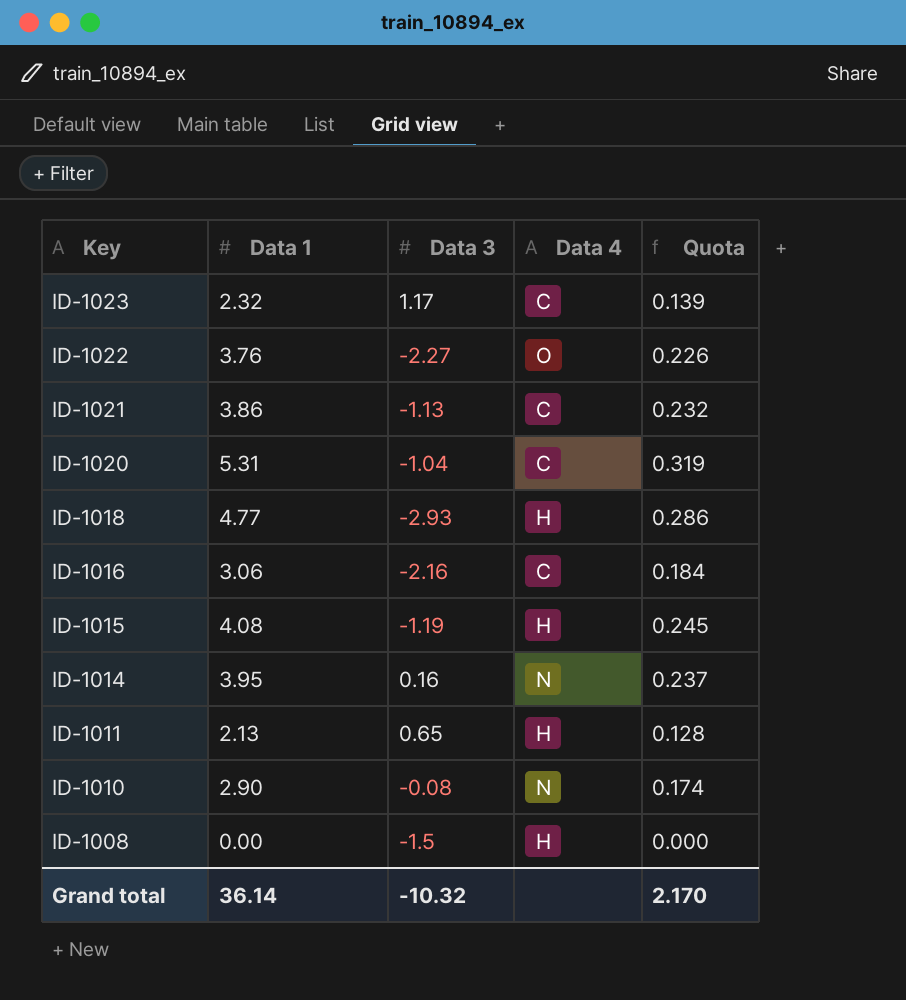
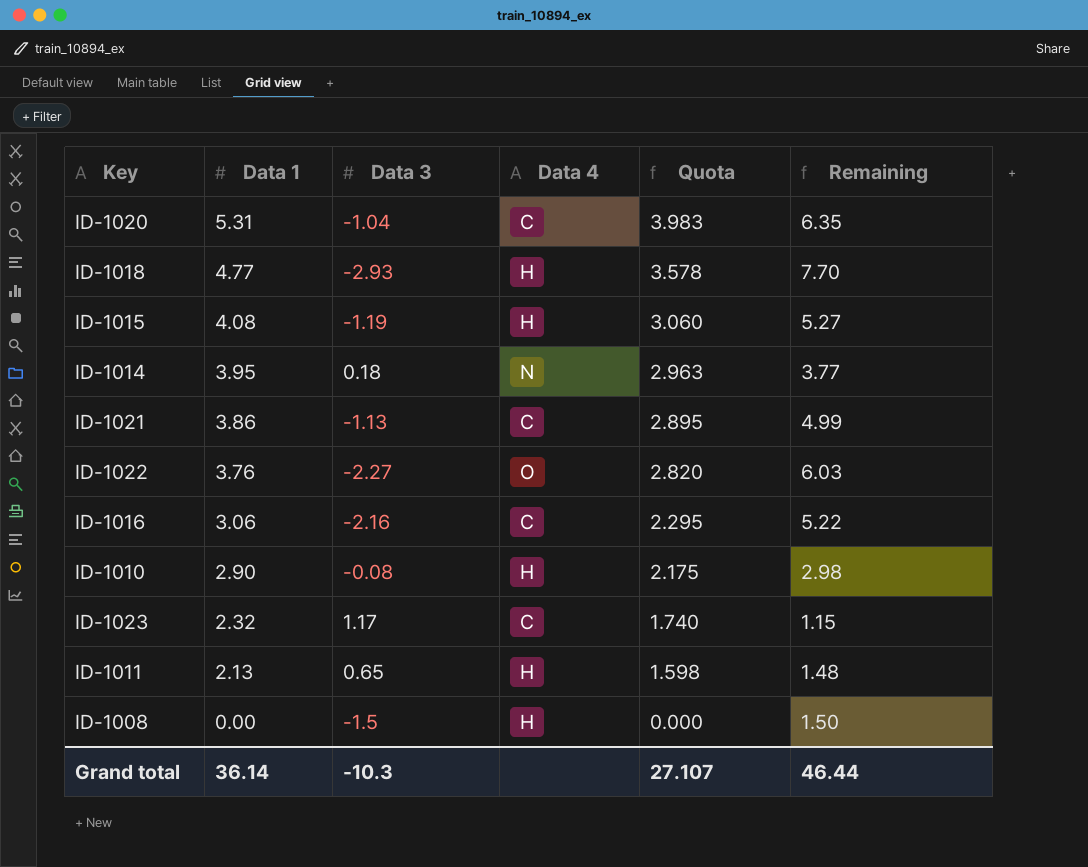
row order: Key descending -> Data 1 descending
column Quota | formula: [Data 1] * 0.06 -> [Data 1] * 0.75
column Remaining | formula: none -> [Data 1] - [Data 3]
ID-1014 | Data 3: 0.16 -> 0.18
ID-1010 | Data 4: N -> H
Grand total | Data 3: -10.32 -> -10.3
Grand total | Quota: 2.170 -> 27.107

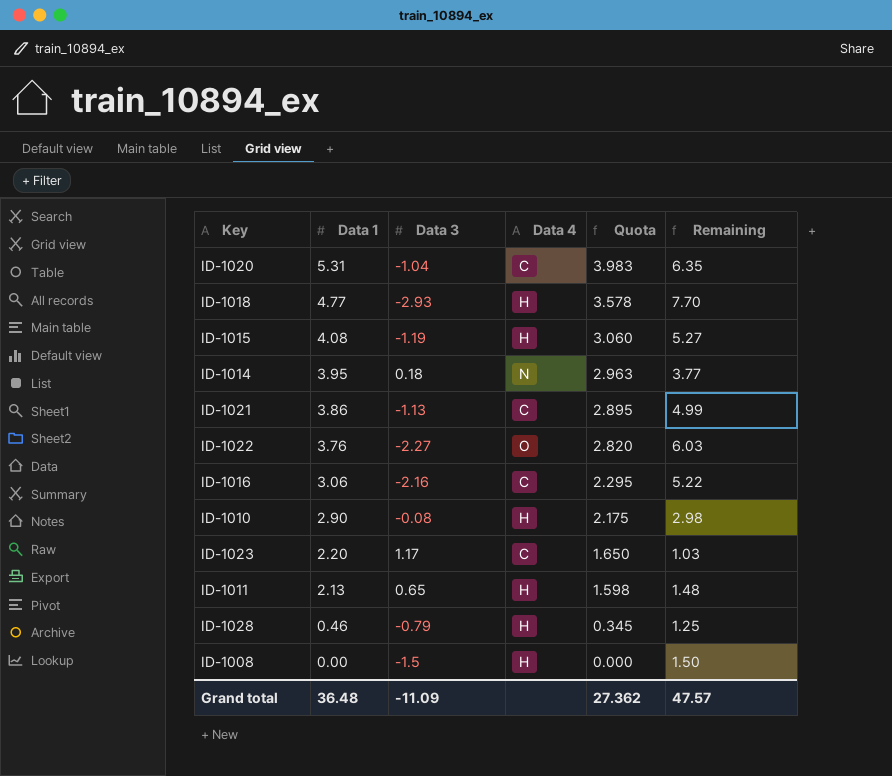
ID-1023 | Data 1: 2.32 -> 2.20
ID-1023 | Quota: 1.740 -> 1.650
ID-1023 | Remaining: 1.15 -> 1.03
row ID-1028: none -> 0.46 | -0.79 | H | 0.345 | 1.25
Grand total | Data 1: 36.14 -> 36.48
Grand total | Data 3: -10.3 -> -11.09
Grand total | Quota: 27.107 -> 27.362
Grand total | Remaining: 46.44 -> 47.57

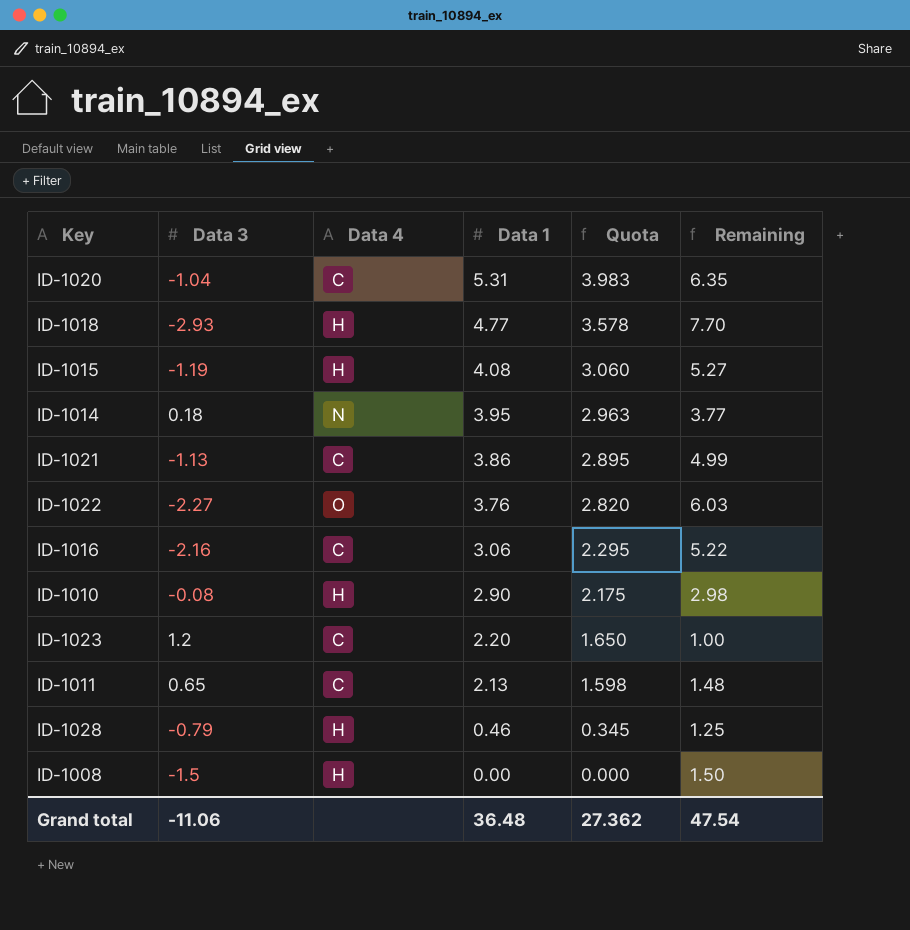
column Data 1 | position: 2 -> 4
ID-1023 | Data 3: 1.17 -> 1.2
ID-1023 | Remaining: 1.03 -> 1.00
ID-1011 | Data 4: H -> C
Grand total | Data 3: -11.09 -> -11.06
Grand total | Remaining: 47.57 -> 47.54

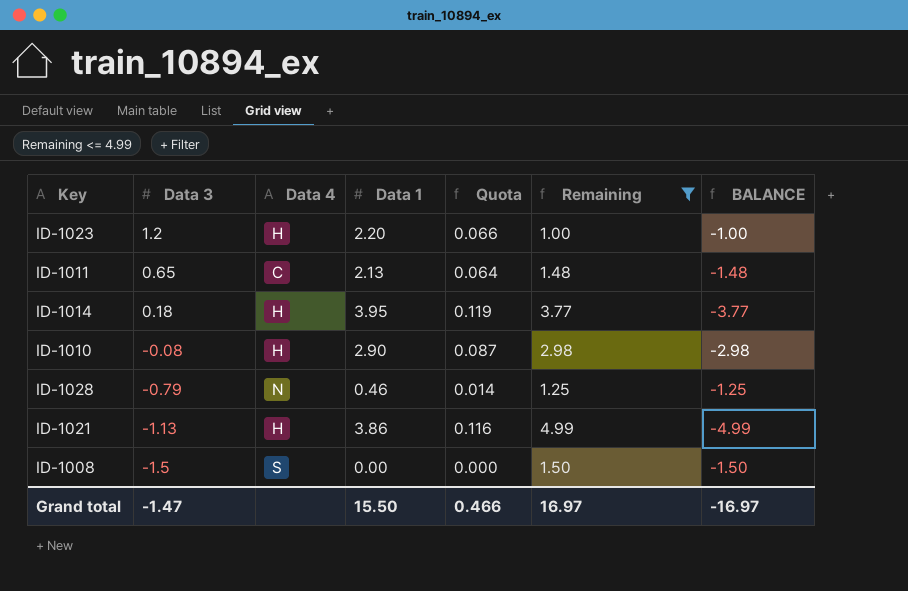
filter: none -> Remaining <= 4.99
row order: Data 1 descending -> Data 3 descending
column Quota | formula: [Data 1] * 0.75 -> [Data 1] * 0.03
column BALANCE | formula: none -> [Data 3] - [Data 1]
ID-1023 | Data 4: C -> H
ID-1014 | Data 4: N -> H
ID-1028 | Data 4: H -> N
ID-1021 | Data 4: C -> H
ID-1008 | Data 4: H -> S
Grand total | Data 3: -11.06 -> -1.47
Grand total | Data 1: 36.48 -> 15.50
Grand total | Quota: 27.362 -> 0.466
Grand total | Remaining: 47.54 -> 16.97

